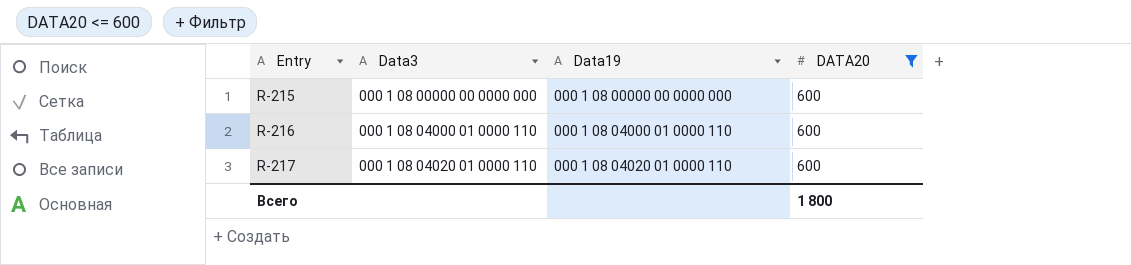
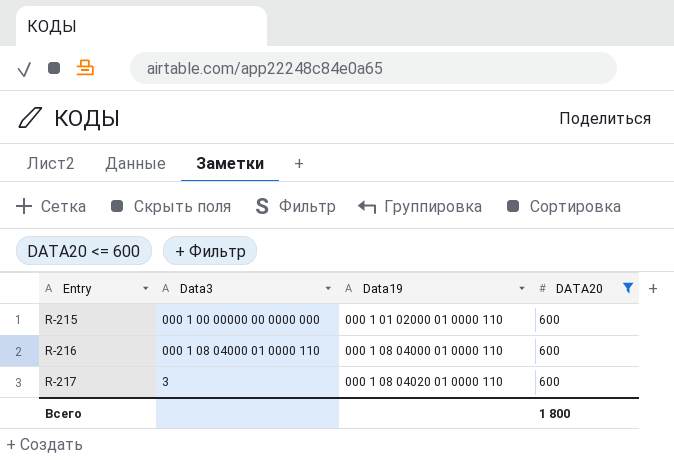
R-215 | Data3: 000 1 08 00000 00 0000 000 -> 000 1 00 00000 00 0000 000
R-215 | Data19: 000 1 08 00000 00 0000 000 -> 000 1 01 02000 01 0000 110
R-217 | Data3: 000 1 08 04020 01 0000 110 -> 3

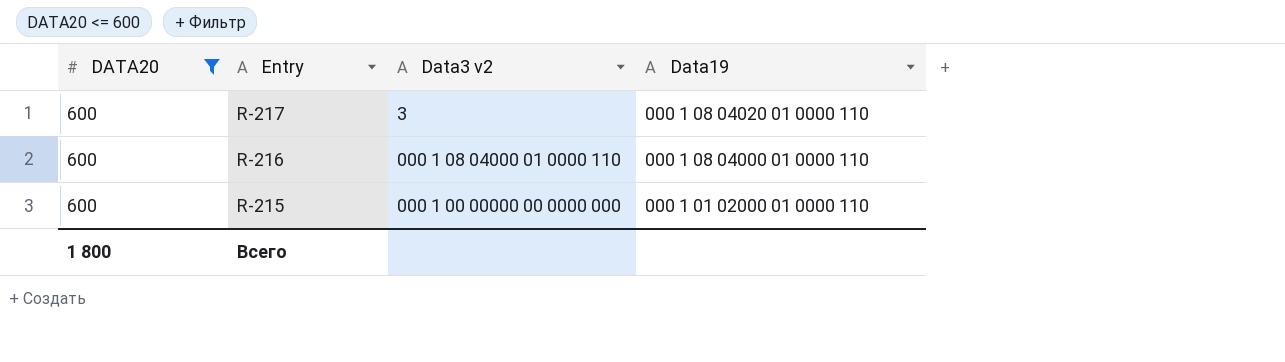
row order: Entry ascending -> Entry descending
column DATA20 | position: 4 -> 1
column name: Data3 -> Data3 v2

